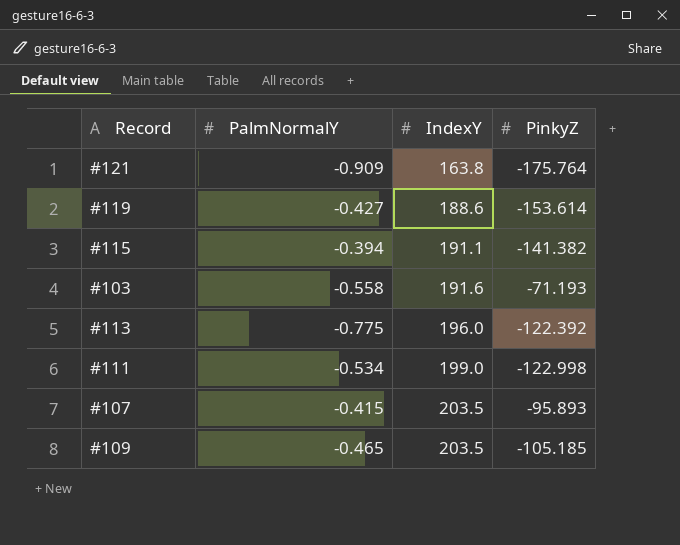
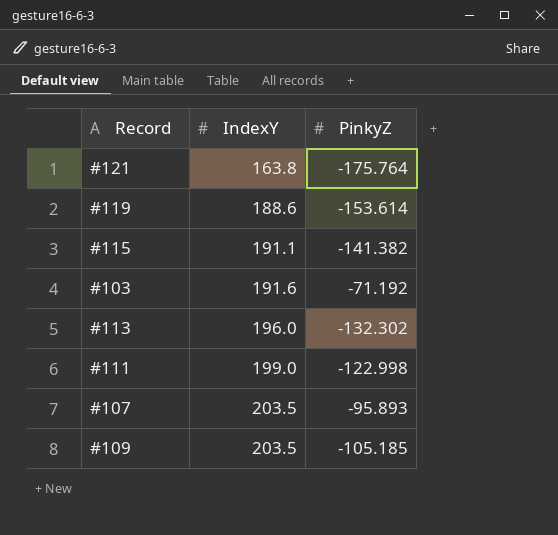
column PalmNormalY | position: 2 -> none
#103 | PinkyZ: -71.193 -> -71.192
#113 | PinkyZ: -122.392 -> -132.302

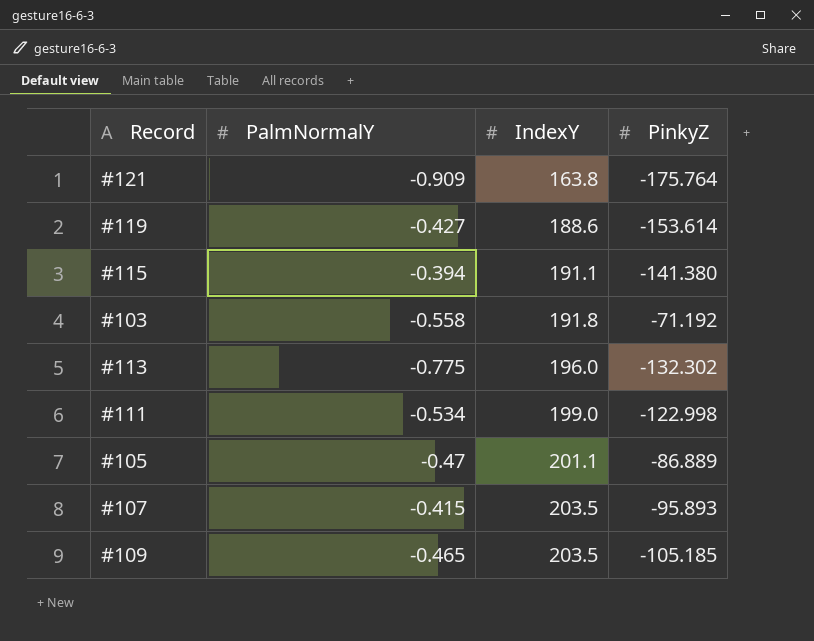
column PalmNormalY | position: none -> 2
#115 | PinkyZ: -141.382 -> -141.380
#103 | IndexY: 191.6 -> 191.8
row #105: none -> -0.47 | 201.1 | -86.889

